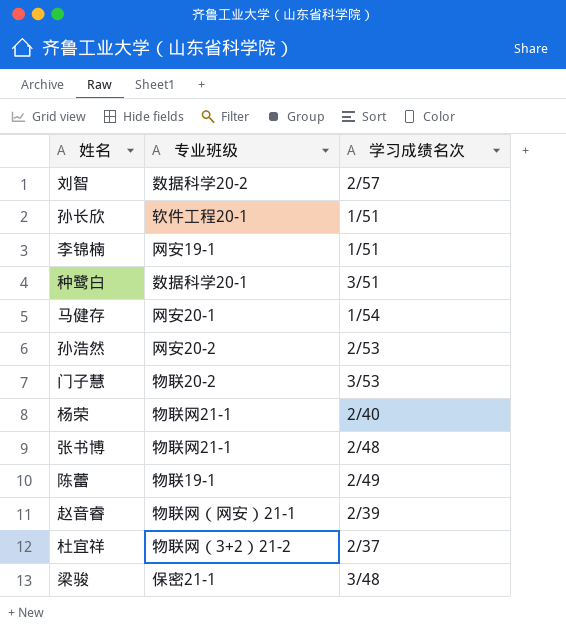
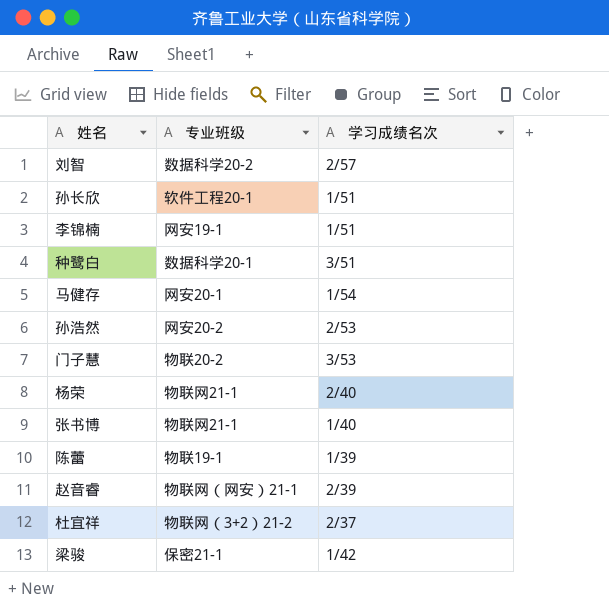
张书博 | 学习成绩名次: 2/48 -> 1/40
陈蕾 | 学习成绩名次: 2/49 -> 1/39
梁骏 | 学习成绩名次: 3/48 -> 1/42

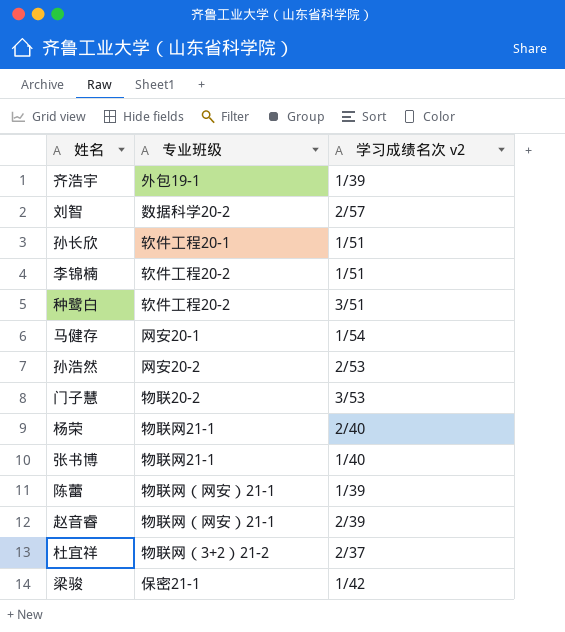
column name: 学习成绩名次 -> 学习成绩名次 v2
row 齐浩宇: none -> 外包19-1 | 1/39
李锦楠 | 专业班级: 网安19-1 -> 软件工程20-2
种鹭白 | 专业班级: 数据科学20-1 -> 软件工程20-2
陈蕾 | 专业班级: 物联19-1 -> 物联网（网安）21-1

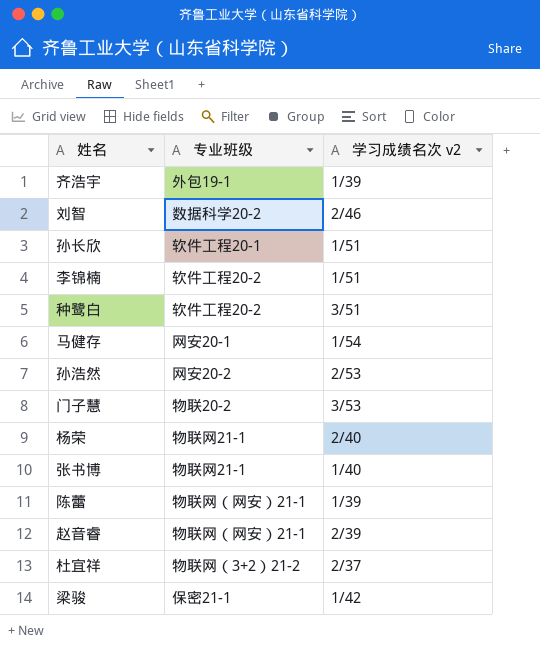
刘智 | 学习成绩名次 v2: 2/57 -> 2/46

